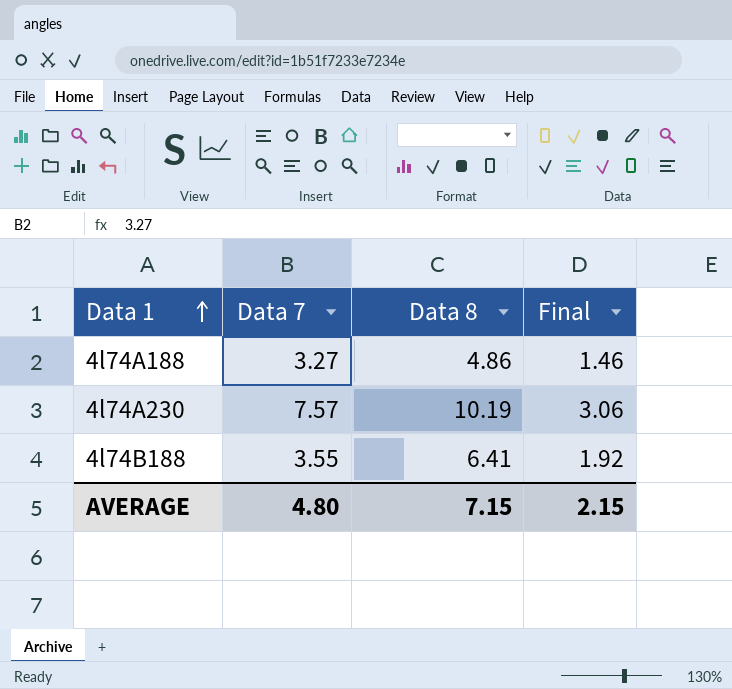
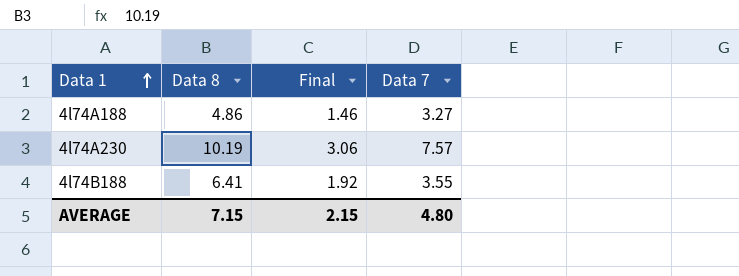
column Data 7 | position: 2 -> 4

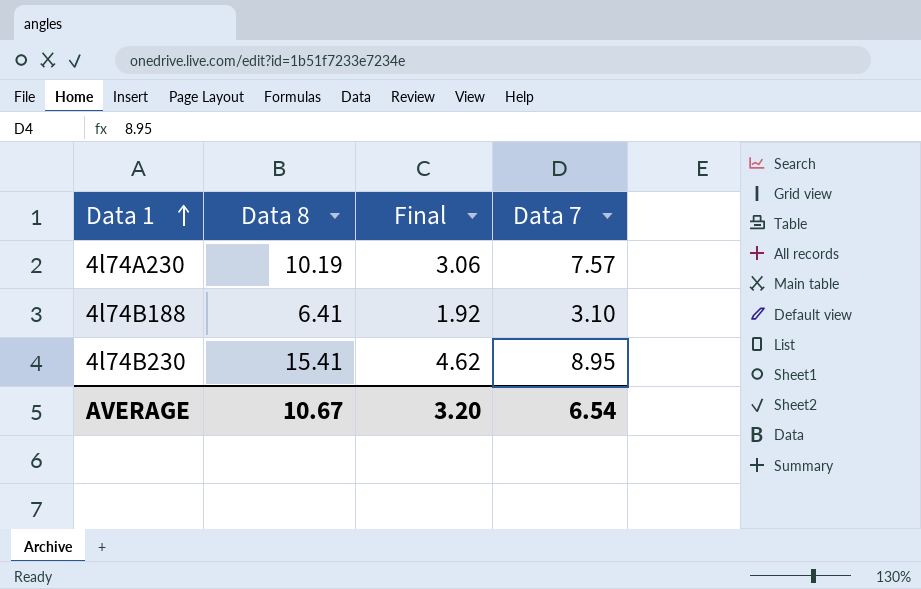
row 4l74A188: 4.86 | 1.46 | 3.27 -> none
4l74B188 | Data 7: 3.55 -> 3.10
row 4l74B230: none -> 15.41 | 4.62 | 8.95
AVERAGE | Data 8: 7.15 -> 10.67
AVERAGE | Final: 2.15 -> 3.20
AVERAGE | Data 7: 4.80 -> 6.54

